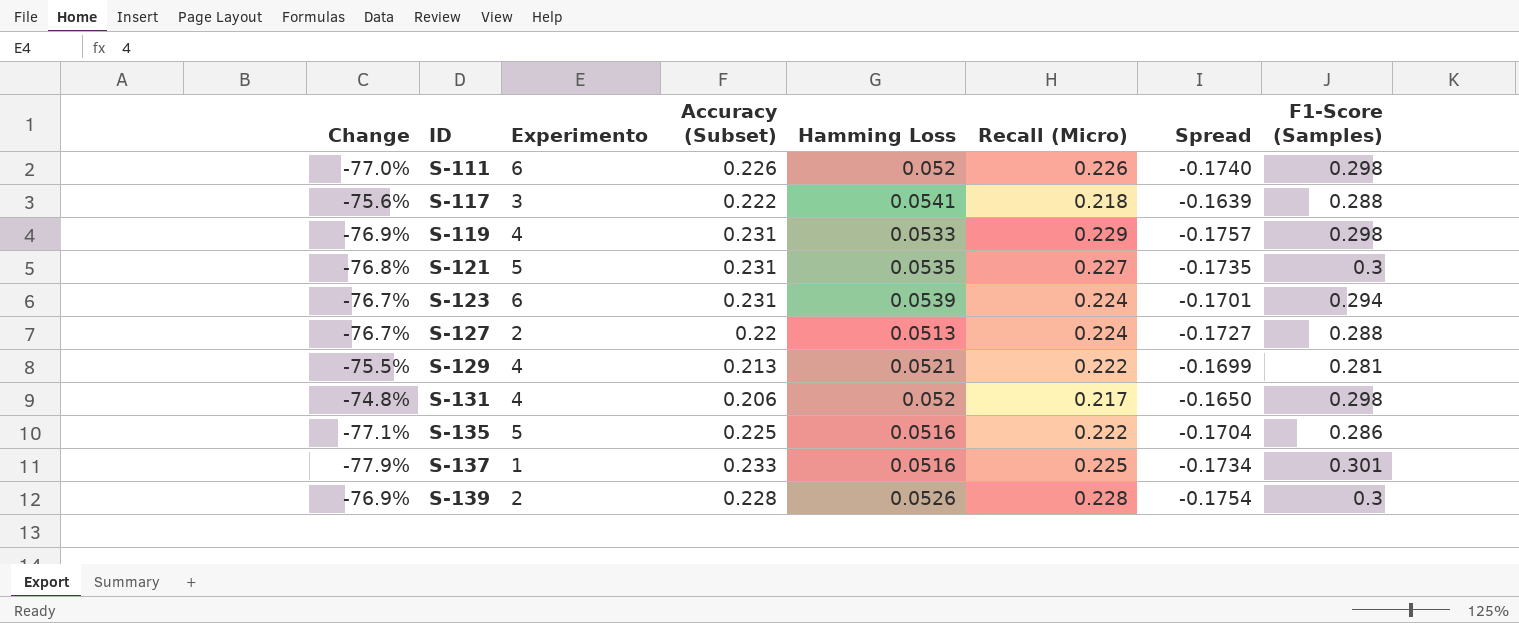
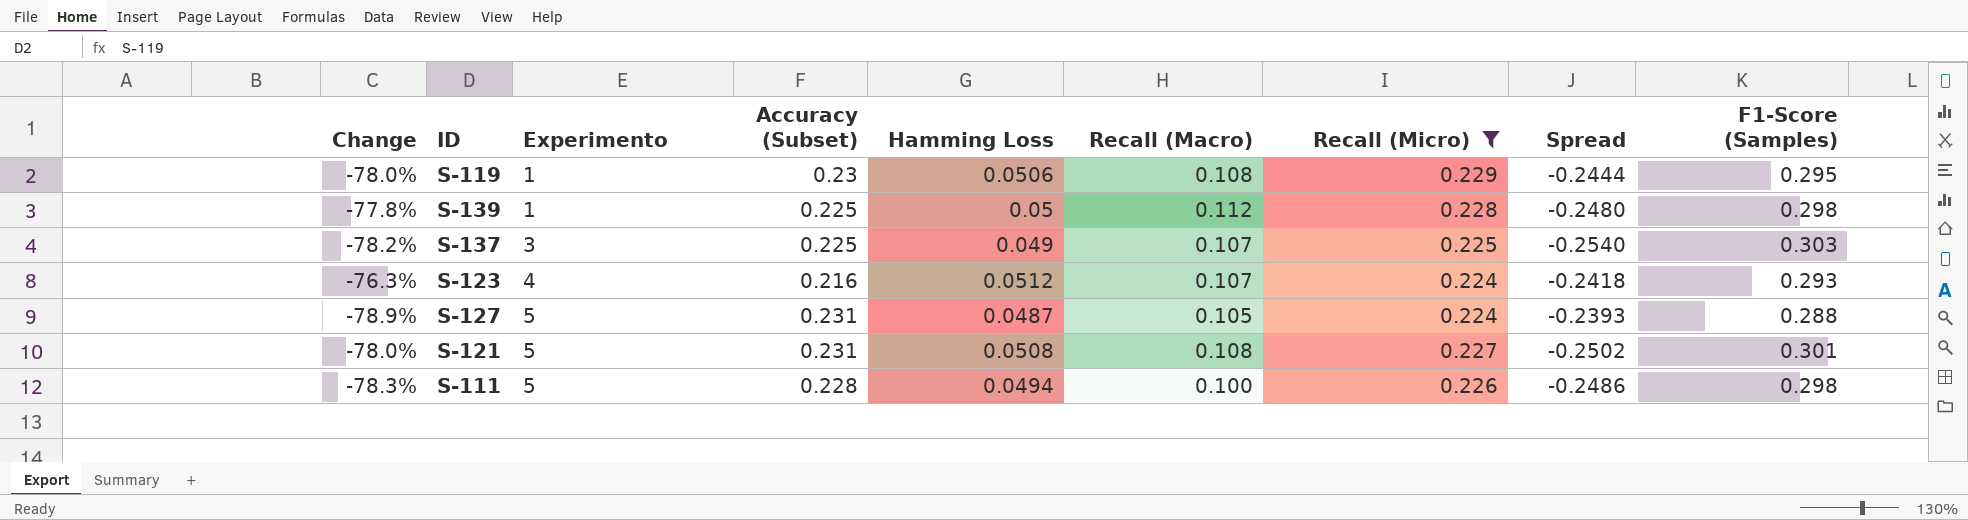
filter: none -> Recall (Micro) >= 0.224
row order: ID ascending -> Experimento ascending
column Recall (Macro) | position: none -> 6
column Spread | formula: [Hamming Loss] - [Recall (Micro)] -> [Hamming Loss] - [F1-Score (Samples)]
S-119 | Change: -76.9% -> -78.0%
S-119 | Experimento: 4 -> 1
S-119 | Accuracy (Subset): 0.231 -> 0.23
S-119 | Hamming Loss: 0.0533 -> 0.0506
S-119 | F1-Score (Samples): 0.298 -> 0.295
S-139 | Change: -76.9% -> -77.8%
S-139 | Experimento: 2 -> 1
S-139 | Accuracy (Subset): 0.228 -> 0.225
S-139 | Hamming Loss: 0.0526 -> 0.05
S-139 | F1-Score (Samples): 0.3 -> 0.298
S-137 | Change: -77.9% -> -78.2%
S-137 | Experimento: 1 -> 3
S-137 | Accuracy (Subset): 0.233 -> 0.225
S-137 | Hamming Loss: 0.0516 -> 0.049
S-137 | F1-Score (Samples): 0.301 -> 0.303
S-123 | Change: -76.7% -> -76.3%
S-123 | Experimento: 6 -> 4
S-123 | Accuracy (Subset): 0.231 -> 0.216
S-123 | Hamming Loss: 0.0539 -> 0.0512
S-123 | F1-Score (Samples): 0.294 -> 0.293
S-127 | Change: -76.7% -> -78.9%
S-127 | Experimento: 2 -> 5
S-127 | Accuracy (Subset): 0.22 -> 0.231
S-127 | Hamming Loss: 0.0513 -> 0.0487
S-121 | Change: -76.8% -> -78.0%
S-121 | Hamming Loss: 0.0535 -> 0.0508
S-121 | F1-Score (Samples): 0.3 -> 0.301
S-111 | Change: -77.0% -> -78.3%
S-111 | Experimento: 6 -> 5
S-111 | Accuracy (Subset): 0.226 -> 0.228
S-111 | Hamming Loss: 0.052 -> 0.0494

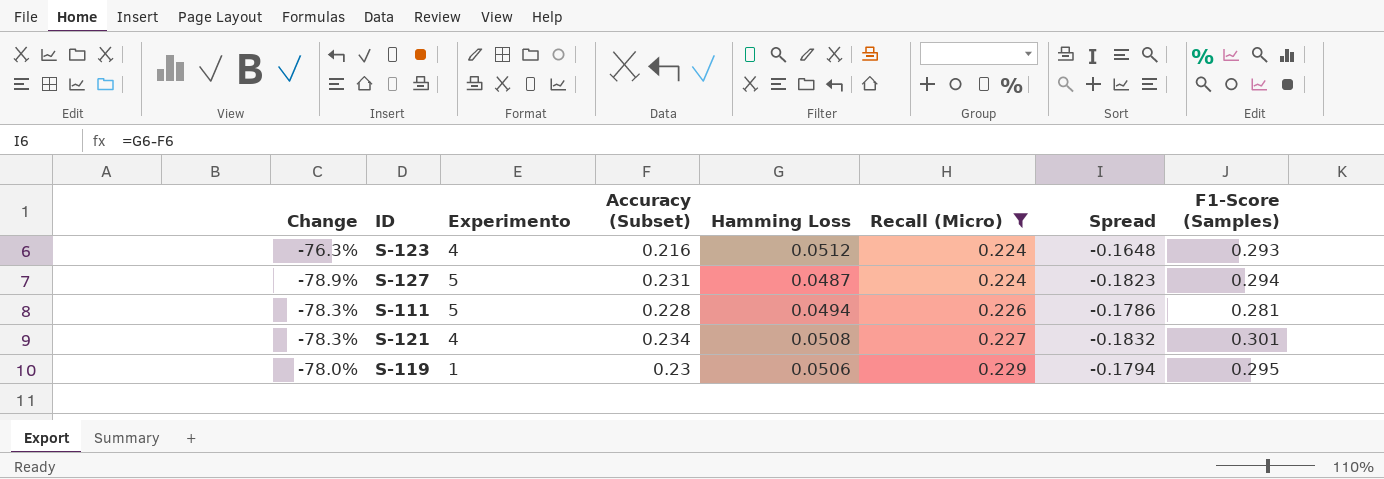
row order: Experimento ascending -> Recall (Micro) ascending
column Recall (Macro) | position: 6 -> none
column Spread | formula: [Hamming Loss] - [F1-Score (Samples)] -> [Hamming Loss] - [Accuracy (Subset)]
row S-139: -77.8% | 1 | 0.225 | 0.05 | 0.112 | 0.228 | -0.2480 | 0.298 -> none
row S-137: -78.2% | 3 | 0.225 | 0.049 | 0.107 | 0.225 | -0.2540 | 0.303 -> none
S-127 | F1-Score (Samples): 0.288 -> 0.294
S-111 | F1-Score (Samples): 0.298 -> 0.281
S-121 | Change: -78.0% -> -78.3%
S-121 | Experimento: 5 -> 4
S-121 | Accuracy (Subset): 0.231 -> 0.234

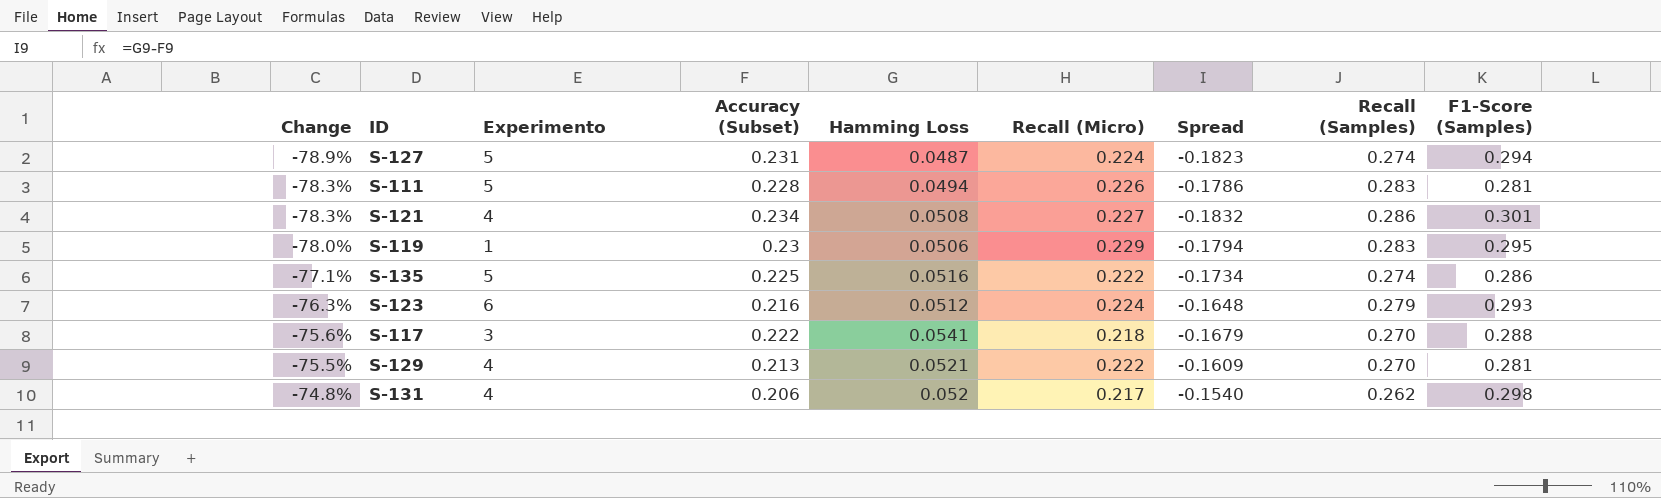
filter: Recall (Micro) >= 0.224 -> none
row order: Recall (Micro) ascending -> Change ascending
column Recall (Samples) | position: none -> 8
S-123 | Experimento: 4 -> 6

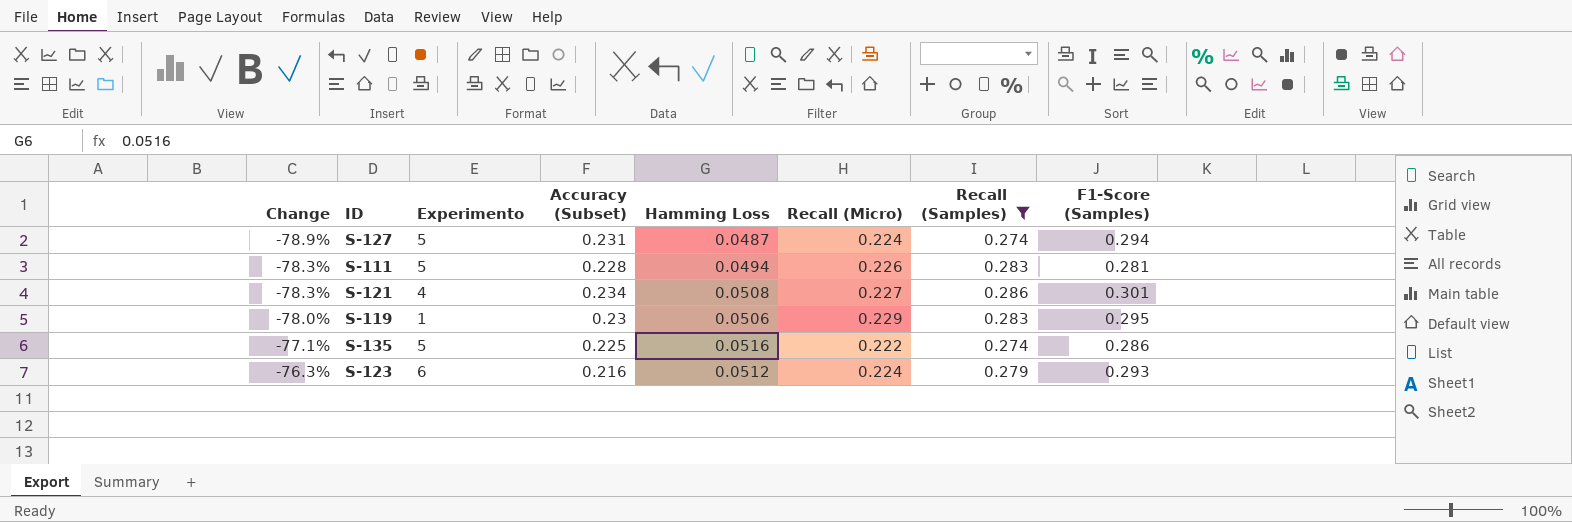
filter: none -> Recall (Samples) >= 0.274
column Spread | formula: [Hamming Loss] - [Accuracy (Subset)] -> none

